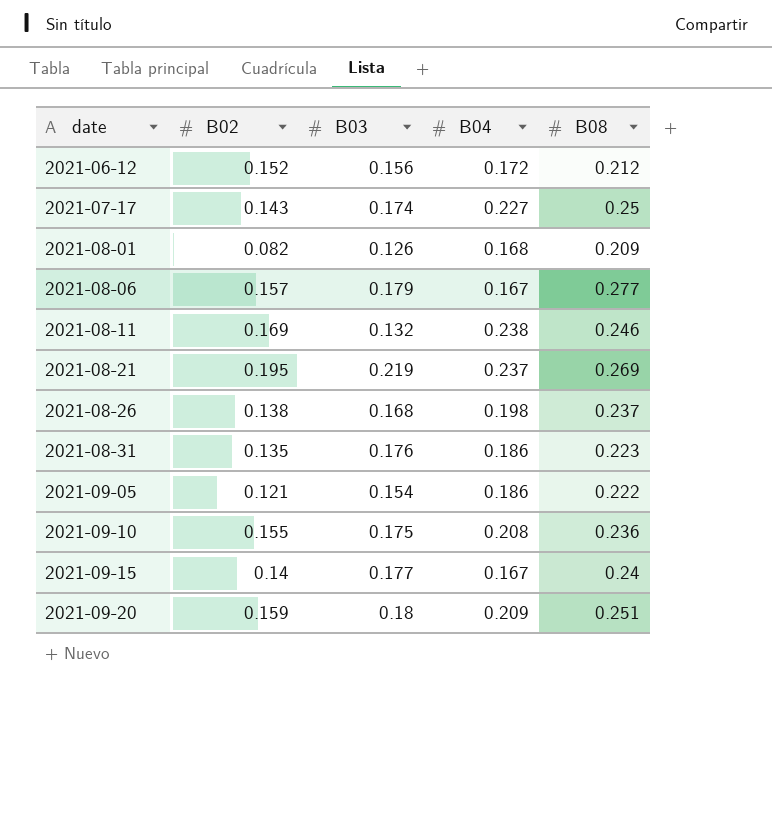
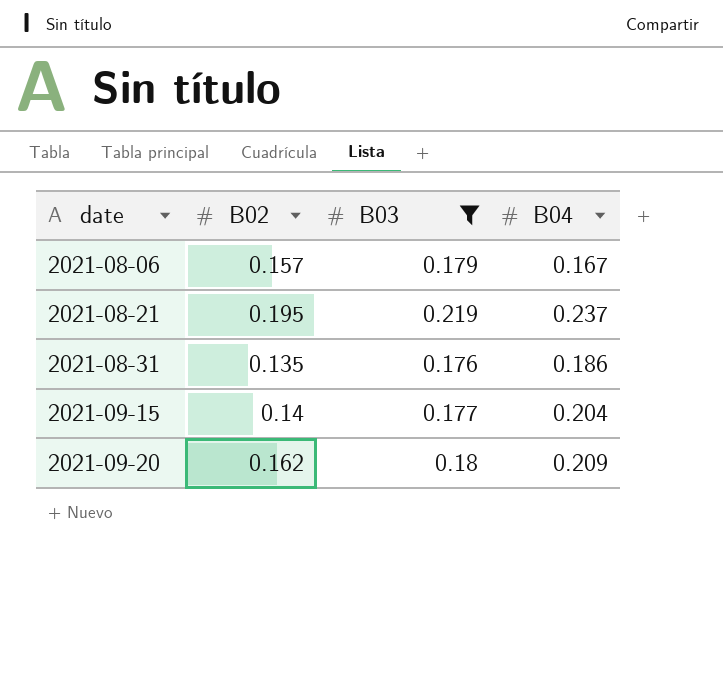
filter: none -> B03 >= 0.176
column B08 | position: 5 -> none
2021-09-15 | B04: 0.167 -> 0.204
2021-09-20 | B02: 0.159 -> 0.162

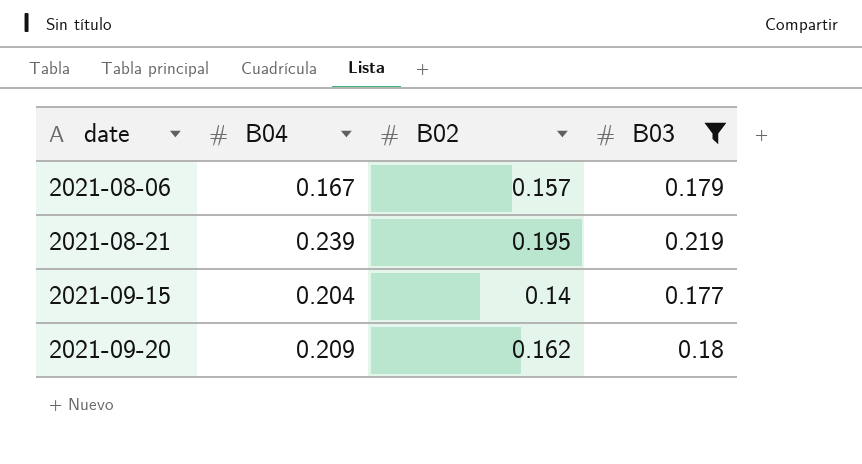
column B04 | position: 4 -> 2
row 2021-08-31: 0.135 | 0.176 | 0.186 -> none
2021-08-21 | B04: 0.237 -> 0.239

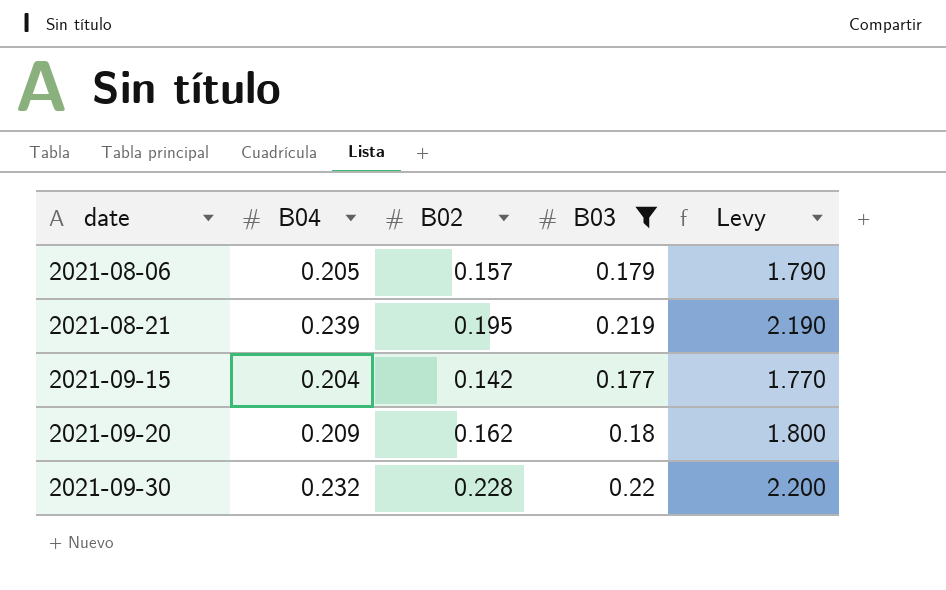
column Levy | formula: none -> [B03] * 10
2021-08-06 | B04: 0.167 -> 0.205
2021-09-15 | B02: 0.14 -> 0.142
row 2021-09-30: none -> 0.232 | 0.228 | 0.22 | 2.200

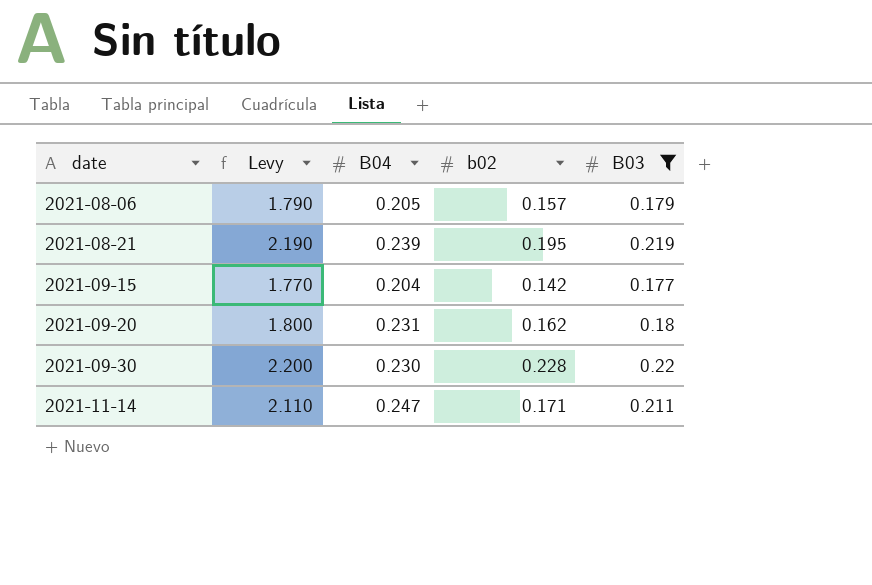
column Levy | position: 5 -> 2
column name: B02 -> b02
2021-09-20 | B04: 0.209 -> 0.231
2021-09-30 | B04: 0.232 -> 0.230
row 2021-11-14: none -> 2.110 | 0.247 | 0.171 | 0.211

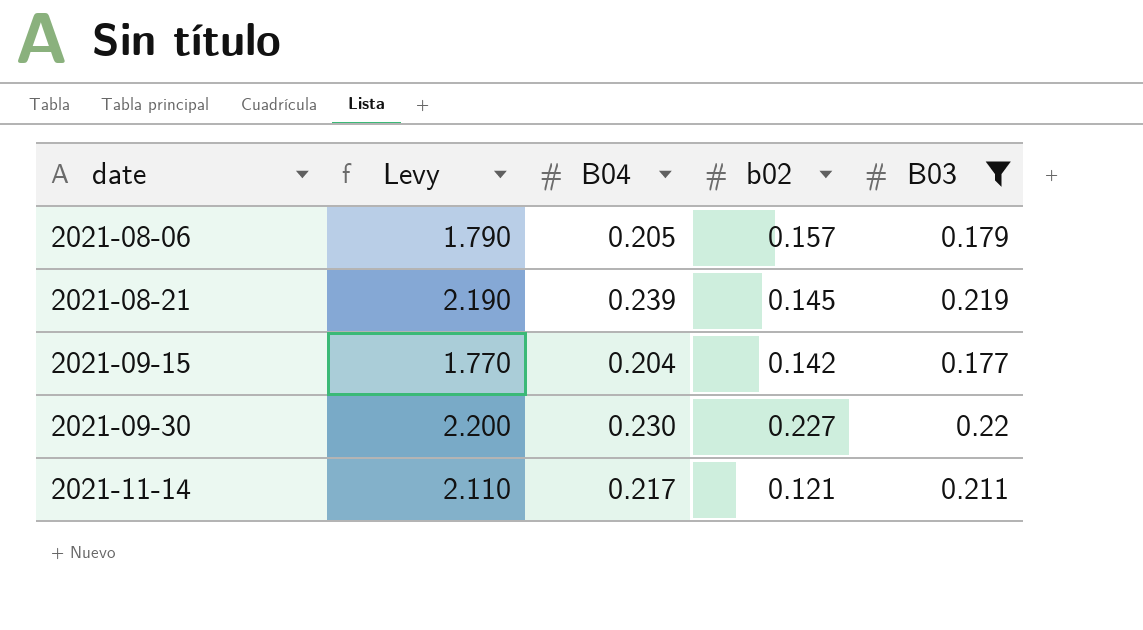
row 2021-09-20: 1.800 | 0.231 | 0.162 | 0.18 -> none
2021-08-21 | b02: 0.195 -> 0.145
2021-09-30 | b02: 0.228 -> 0.227
2021-11-14 | B04: 0.247 -> 0.217
2021-11-14 | b02: 0.171 -> 0.121

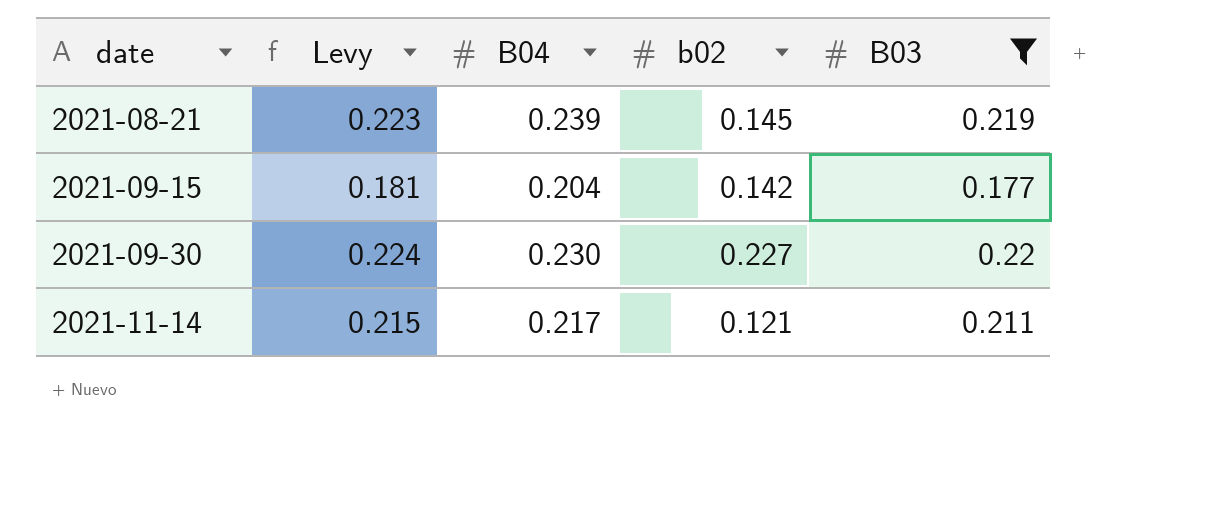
column Levy | formula: [B03] * 10 -> [B03] * 1.02
row 2021-08-06: 1.790 | 0.205 | 0.157 | 0.179 -> none

